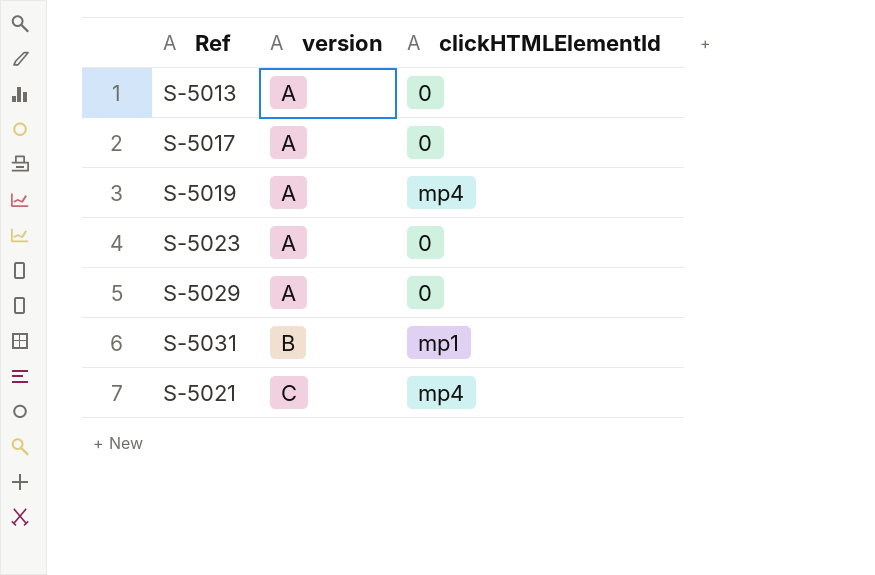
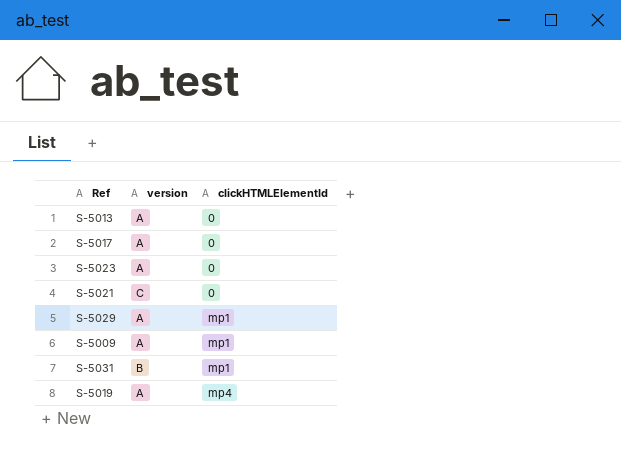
row order: version ascending -> clickHTMLElementId ascending
S-5021 | clickHTMLElementId: mp4 -> 0
S-5029 | clickHTMLElementId: 0 -> mp1
row S-5009: none -> A | mp1

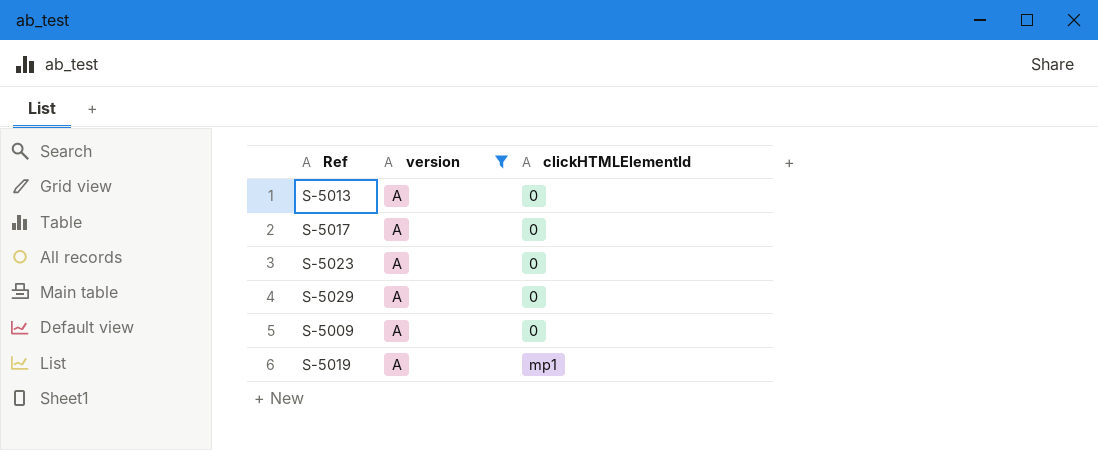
filter: none -> version = A
S-5029 | clickHTMLElementId: mp1 -> 0
S-5009 | clickHTMLElementId: mp1 -> 0
S-5019 | clickHTMLElementId: mp4 -> mp1

